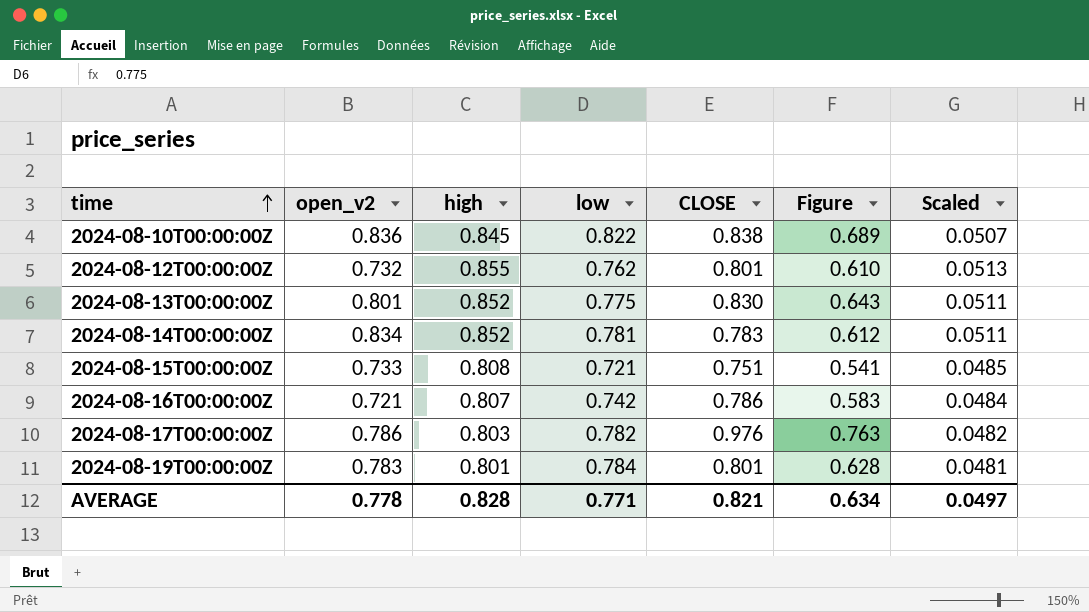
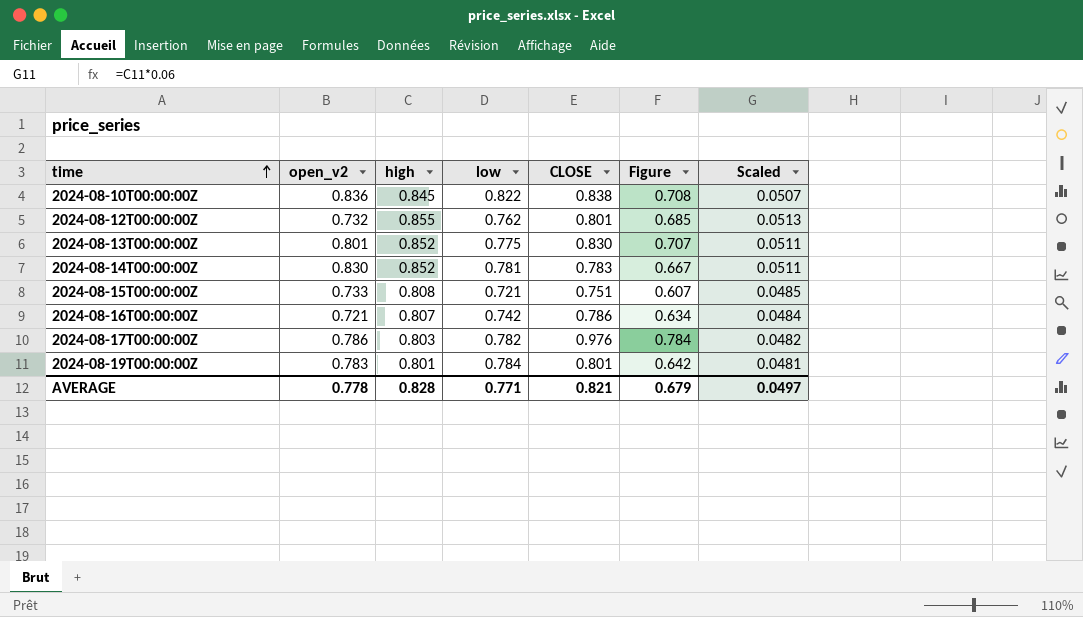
column Figure | formula: [low] * [CLOSE] -> [high] * [CLOSE]
2024-08-14T00:00:00Z | open_v2: 0.834 -> 0.830
AVERAGE | Figure: 0.634 -> 0.679

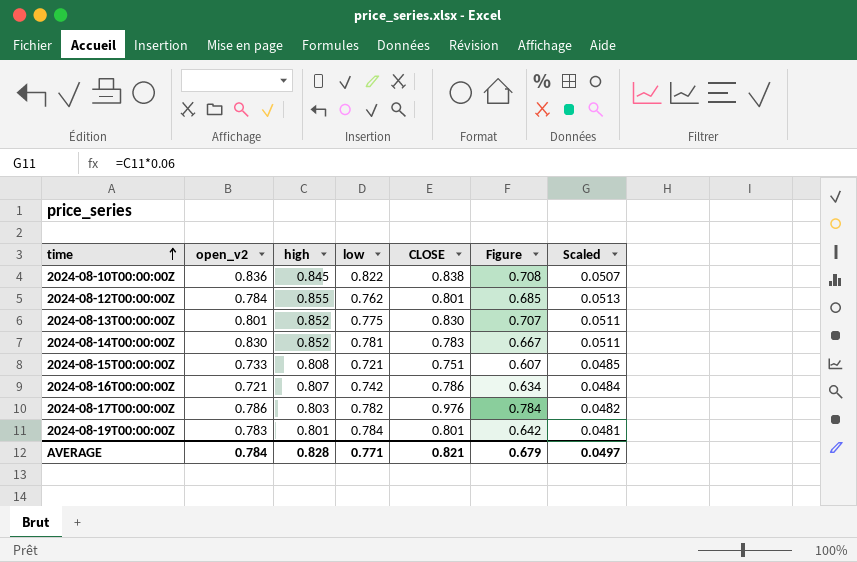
2024-08-12T00:00:00Z | open_v2: 0.732 -> 0.784
AVERAGE | open_v2: 0.778 -> 0.784

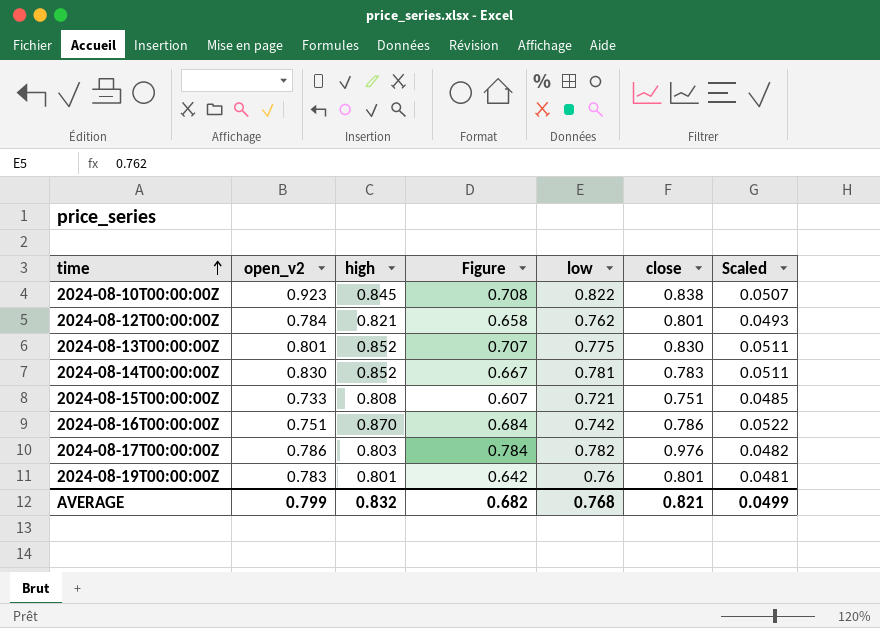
column Figure | position: 6 -> 4
column name: CLOSE -> close
2024-08-10T00:00:00Z | open_v2: 0.836 -> 0.923
2024-08-12T00:00:00Z | high: 0.855 -> 0.821
2024-08-12T00:00:00Z | Figure: 0.685 -> 0.658
2024-08-12T00:00:00Z | Scaled: 0.0513 -> 0.0493
2024-08-16T00:00:00Z | open_v2: 0.721 -> 0.751
2024-08-16T00:00:00Z | high: 0.807 -> 0.870
2024-08-16T00:00:00Z | Figure: 0.634 -> 0.684
2024-08-16T00:00:00Z | Scaled: 0.0484 -> 0.0522
2024-08-19T00:00:00Z | low: 0.784 -> 0.76
AVERAGE | open_v2: 0.784 -> 0.799
AVERAGE | high: 0.828 -> 0.832
AVERAGE | Figure: 0.679 -> 0.682
AVERAGE | low: 0.771 -> 0.768
AVERAGE | Scaled: 0.0497 -> 0.0499

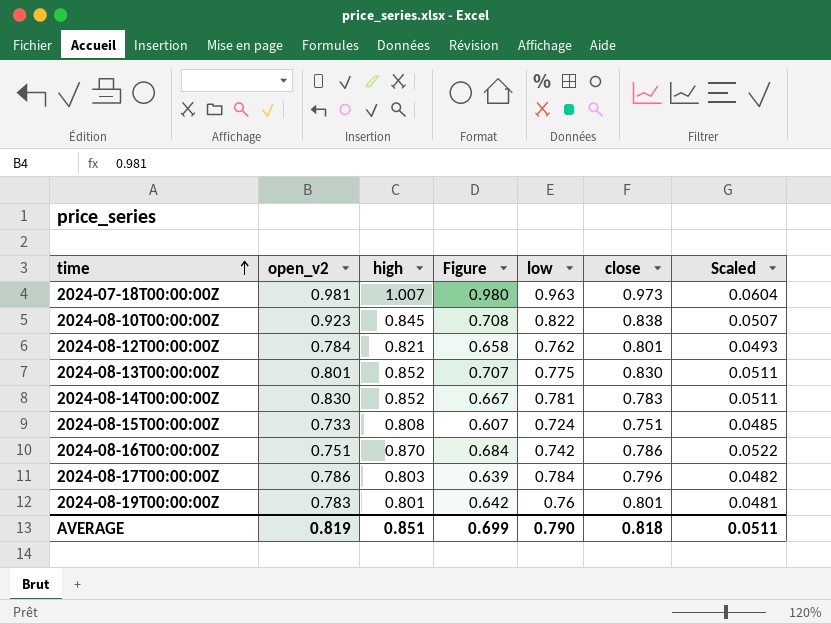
row 2024-07-18T00:00:00Z: none -> 0.981 | 1.007 | 0.980 | 0.963 | 0.973 | 0.0604
2024-08-15T00:00:00Z | low: 0.721 -> 0.724
2024-08-17T00:00:00Z | Figure: 0.784 -> 0.639
2024-08-17T00:00:00Z | low: 0.782 -> 0.784
2024-08-17T00:00:00Z | close: 0.976 -> 0.796
AVERAGE | open_v2: 0.799 -> 0.819
AVERAGE | high: 0.832 -> 0.851
AVERAGE | Figure: 0.682 -> 0.699
AVERAGE | low: 0.768 -> 0.790
AVERAGE | close: 0.821 -> 0.818
AVERAGE | Scaled: 0.0499 -> 0.0511

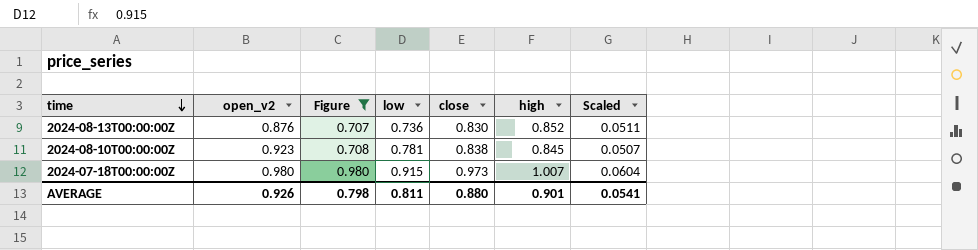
filter: none -> Figure >= 0.707
row order: time ascending -> time descending
column high | position: 3 -> 6
2024-08-13T00:00:00Z | open_v2: 0.801 -> 0.876
2024-08-13T00:00:00Z | low: 0.775 -> 0.736
2024-08-10T00:00:00Z | low: 0.822 -> 0.781
2024-07-18T00:00:00Z | open_v2: 0.981 -> 0.980
2024-07-18T00:00:00Z | low: 0.963 -> 0.915
AVERAGE | open_v2: 0.819 -> 0.926
AVERAGE | Figure: 0.699 -> 0.798
AVERAGE | low: 0.790 -> 0.811
AVERAGE | close: 0.818 -> 0.880
AVERAGE | high: 0.851 -> 0.901
AVERAGE | Scaled: 0.0511 -> 0.0541

